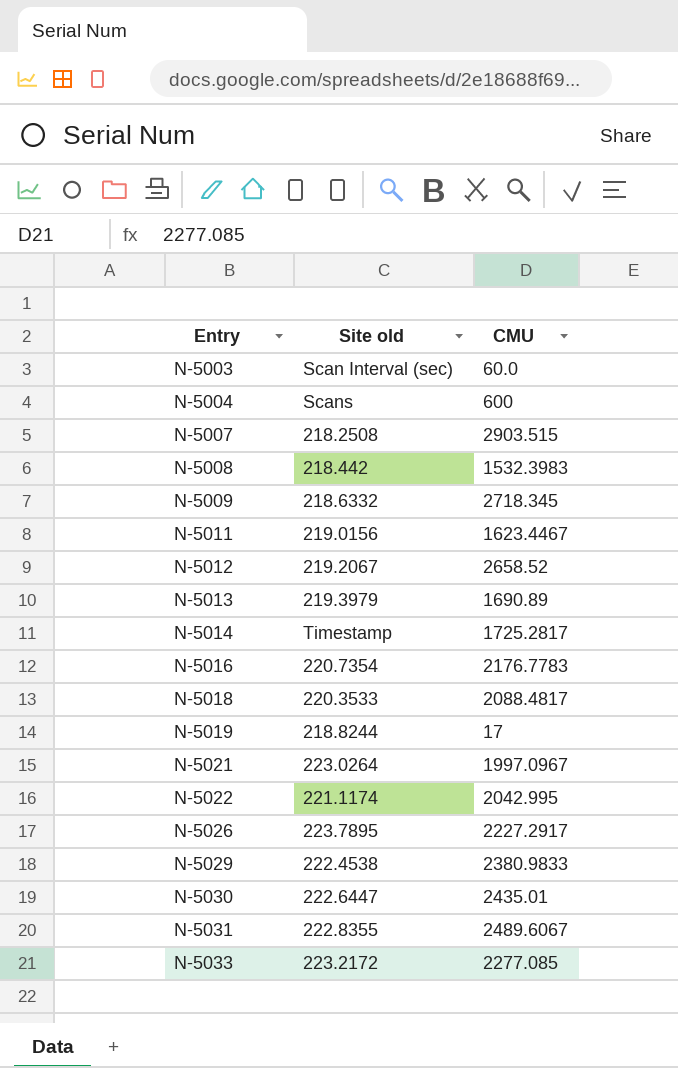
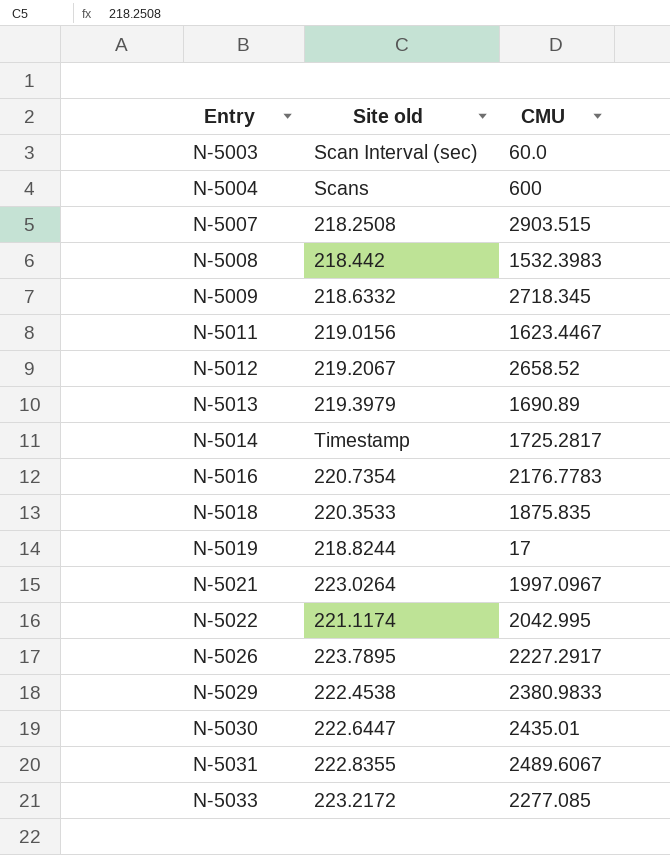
N-5018 | CMU: 2088.4817 -> 1875.835

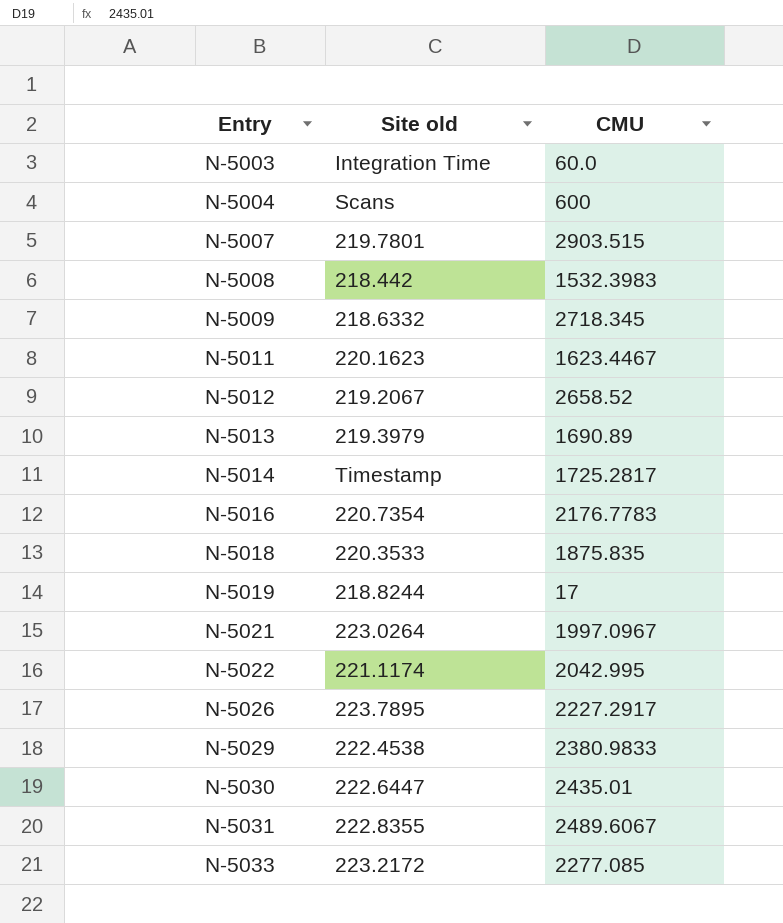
N-5003 | Site old: Scan Interval (sec) -> Integration Time
N-5007 | Site old: 218.2508 -> 219.7801
N-5011 | Site old: 219.0156 -> 220.1623

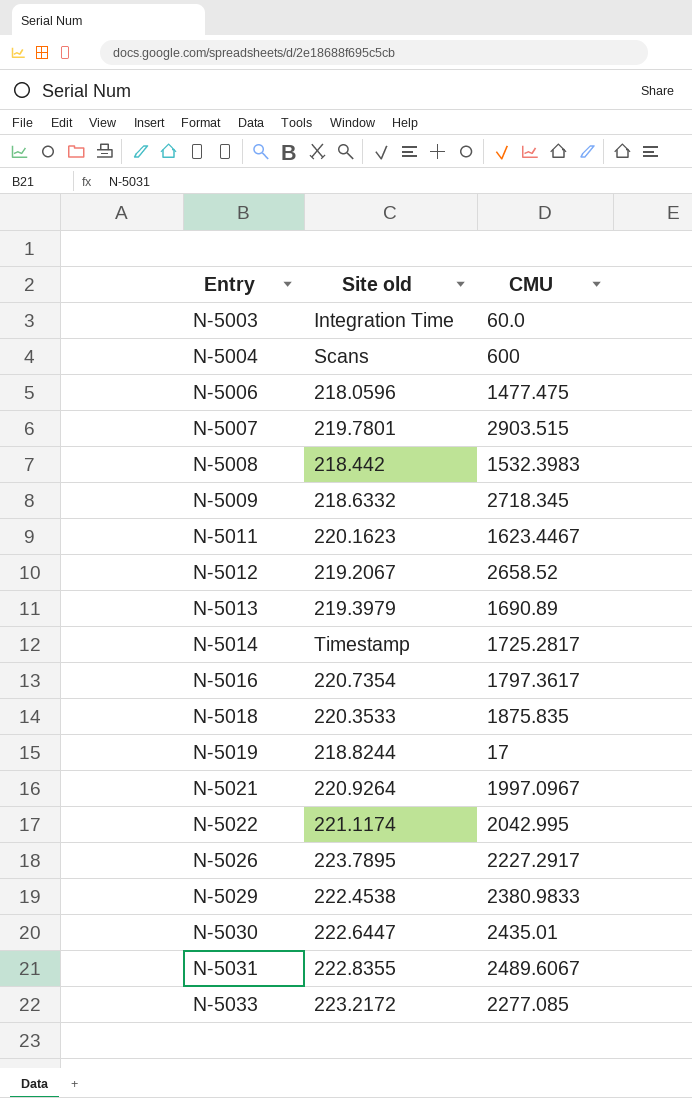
row N-5006: none -> 218.0596 | 1477.475
N-5016 | CMU: 2176.7783 -> 1797.3617
N-5021 | Site old: 223.0264 -> 220.9264

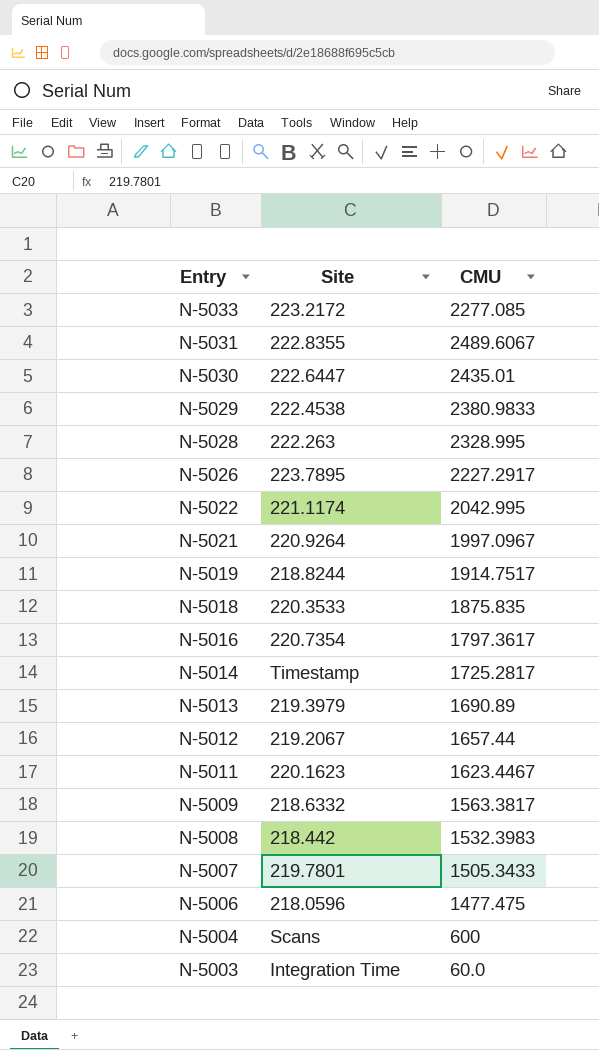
row order: Entry ascending -> Entry descending
column name: Site old -> Site
row N-5028: none -> 222.263 | 2328.995
N-5019 | CMU: 17 -> 1914.7517
N-5012 | CMU: 2658.52 -> 1657.44
N-5009 | CMU: 2718.345 -> 1563.3817
N-5007 | CMU: 2903.515 -> 1505.3433

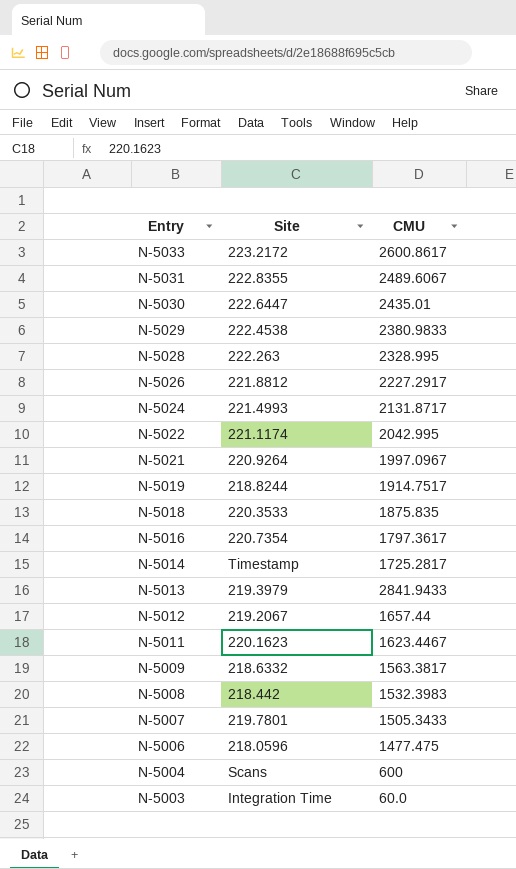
N-5033 | CMU: 2277.085 -> 2600.8617
N-5026 | Site: 223.7895 -> 221.8812
row N-5024: none -> 221.4993 | 2131.8717
N-5013 | CMU: 1690.89 -> 2841.9433

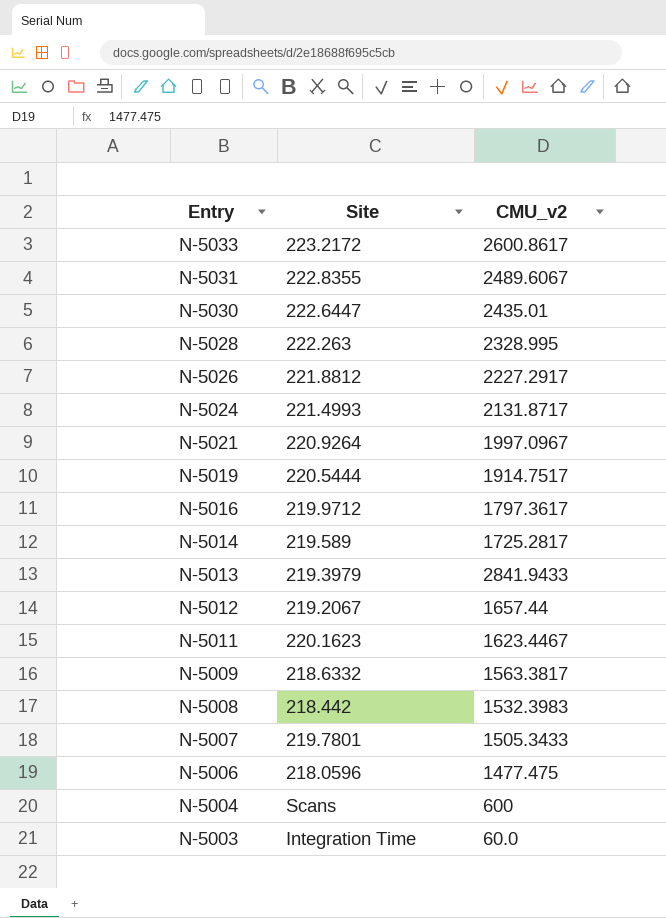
column name: CMU -> CMU_v2
row N-5029: 222.4538 | 2380.9833 -> none
row N-5022: 221.1174 | 2042.995 -> none
row N-5018: 220.3533 | 1875.835 -> none
N-5019 | Site: 218.8244 -> 220.5444
N-5016 | Site: 220.7354 -> 219.9712
N-5014 | Site: Timestamp -> 219.589

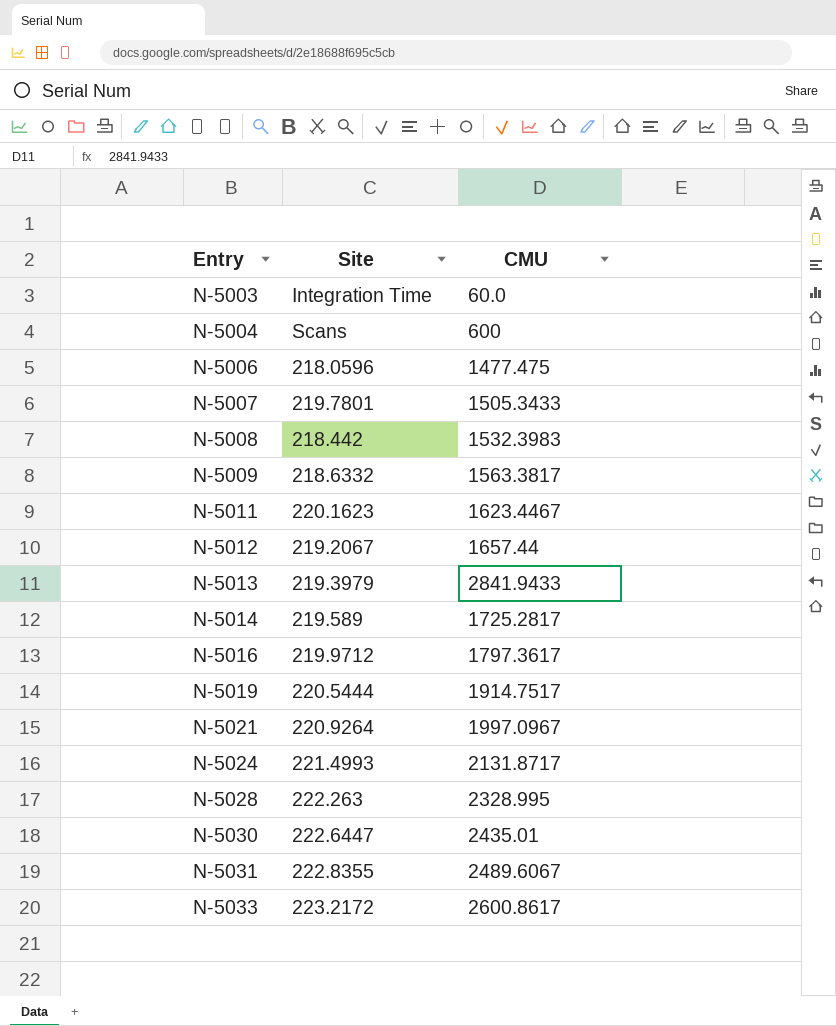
row order: Entry descending -> Entry ascending
column name: CMU_v2 -> CMU
row N-5026: 221.8812 | 2227.2917 -> none

